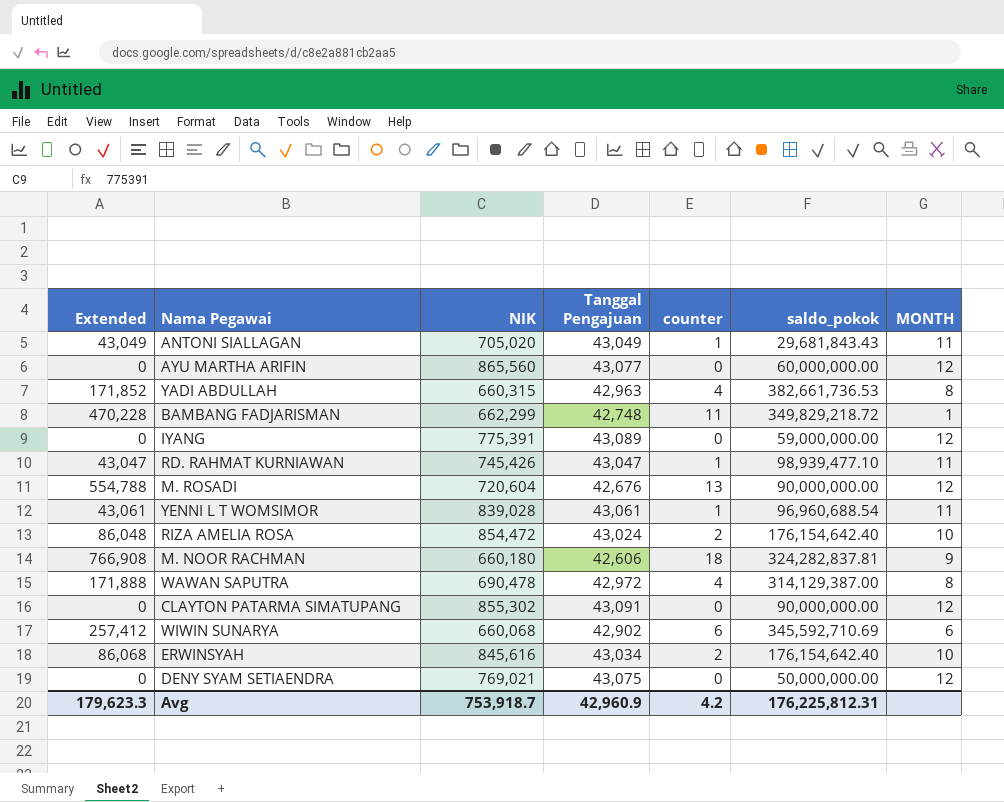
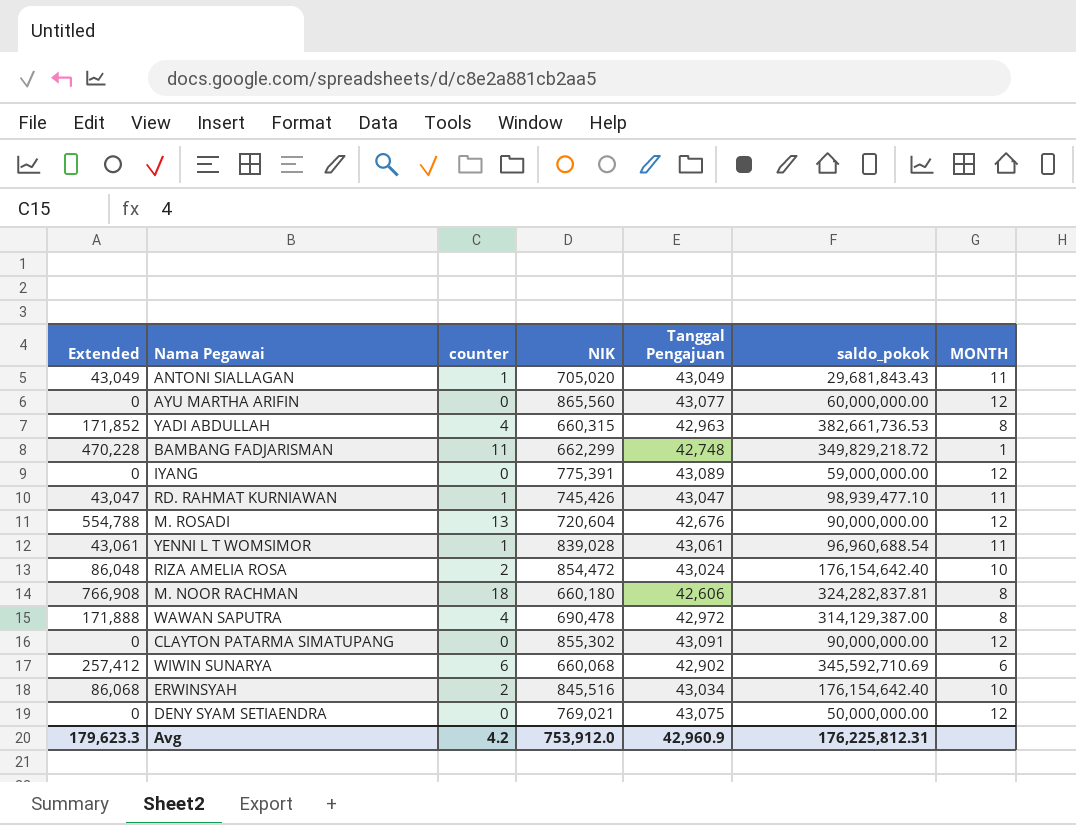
column counter | position: 5 -> 3
M. NOOR RACHMAN | MONTH: 9 -> 8
ERWINSYAH | NIK: 845,616 -> 845,516
Avg | NIK: 753,918.7 -> 753,912.0

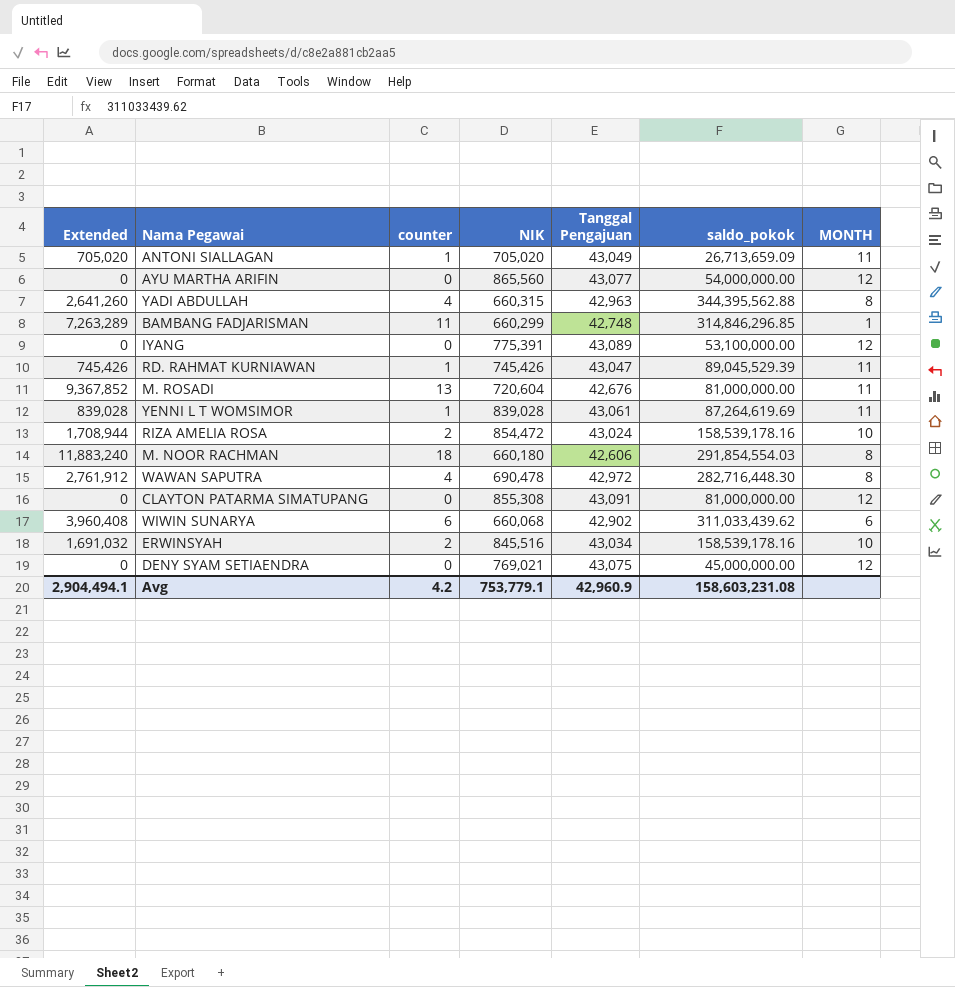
column Extended | formula: [counter] * [Tanggal Pengajuan] -> [counter] * [NIK]
ANTONI SIALLAGAN | saldo_pokok: 29,681,843.43 -> 26,713,659.09
AYU MARTHA ARIFIN | saldo_pokok: 60,000,000.00 -> 54,000,000.00
YADI ABDULLAH | saldo_pokok: 382,661,736.53 -> 344,395,562.88
BAMBANG FADJARISMAN | NIK: 662,299 -> 660,299
BAMBANG FADJARISMAN | saldo_pokok: 349,829,218.72 -> 314,846,296.85
IYANG | saldo_pokok: 59,000,000.00 -> 53,100,000.00
RD. RAHMAT KURNIAWAN | saldo_pokok: 98,939,477.10 -> 89,045,529.39
M. ROSADI | saldo_pokok: 90,000,000.00 -> 81,000,000.00
M. ROSADI | MONTH: 12 -> 11
YENNI L T WOMSIMOR | saldo_pokok: 96,960,688.54 -> 87,264,619.69
RIZA AMELIA ROSA | saldo_pokok: 176,154,642.40 -> 158,539,178.16
M. NOOR RACHMAN | saldo_pokok: 324,282,837.81 -> 291,854,554.03
WAWAN SAPUTRA | saldo_pokok: 314,129,387.00 -> 282,716,448.30
CLAYTON PATARMA SIMATUPANG | NIK: 855,302 -> 855,308
CLAYTON PATARMA SIMATUPANG | saldo_pokok: 90,000,000.00 -> 81,000,000.00
WIWIN SUNARYA | saldo_pokok: 345,592,710.69 -> 311,033,439.62
ERWINSYAH | saldo_pokok: 176,154,642.40 -> 158,539,178.16
DENY SYAM SETIAENDRA | saldo_pokok: 50,000,000.00 -> 45,000,000.00
Avg | Extended: 179,623.3 -> 2,904,494.1
Avg | NIK: 753,912.0 -> 753,779.1
Avg | saldo_pokok: 176,225,812.31 -> 158,603,231.08

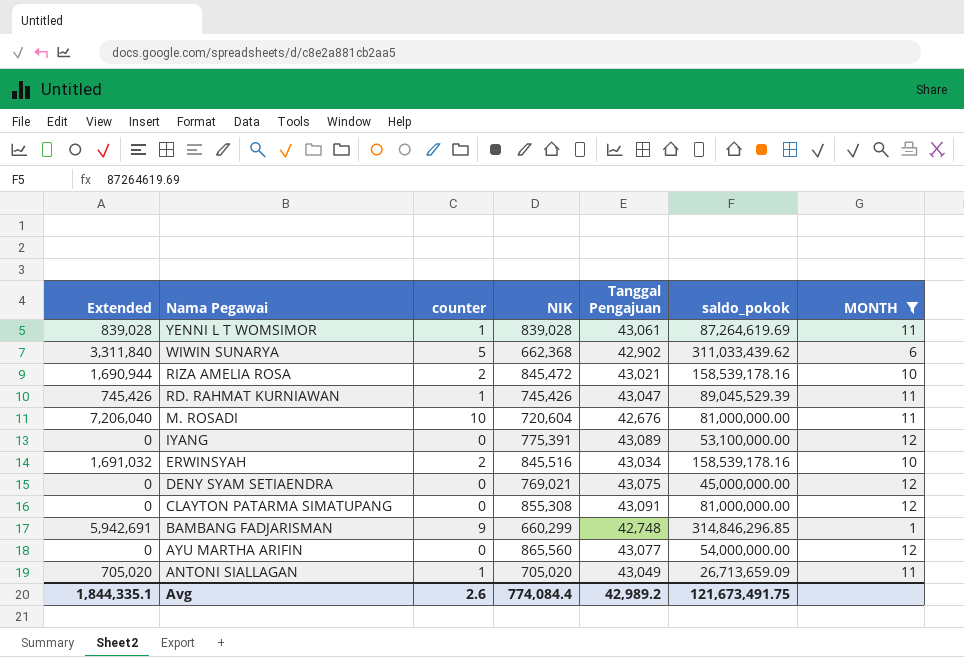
filter: none -> MONTH != 8
row order: none -> Nama Pegawai descending
WIWIN SUNARYA | Extended: 3,960,408 -> 3,311,840
WIWIN SUNARYA | counter: 6 -> 5
WIWIN SUNARYA | NIK: 660,068 -> 662,368
RIZA AMELIA ROSA | Extended: 1,708,944 -> 1,690,944
RIZA AMELIA ROSA | NIK: 854,472 -> 845,472
RIZA AMELIA ROSA | Tanggal Pengajuan: 43,024 -> 43,021
M. ROSADI | Extended: 9,367,852 -> 7,206,040
M. ROSADI | counter: 13 -> 10
BAMBANG FADJARISMAN | Extended: 7,263,289 -> 5,942,691
BAMBANG FADJARISMAN | counter: 11 -> 9
Avg | Extended: 2,904,494.1 -> 1,844,335.1
Avg | counter: 4.2 -> 2.6
Avg | NIK: 753,779.1 -> 774,084.4
Avg | Tanggal Pengajuan: 42,960.9 -> 42,989.2
Avg | saldo_pokok: 158,603,231.08 -> 121,673,491.75

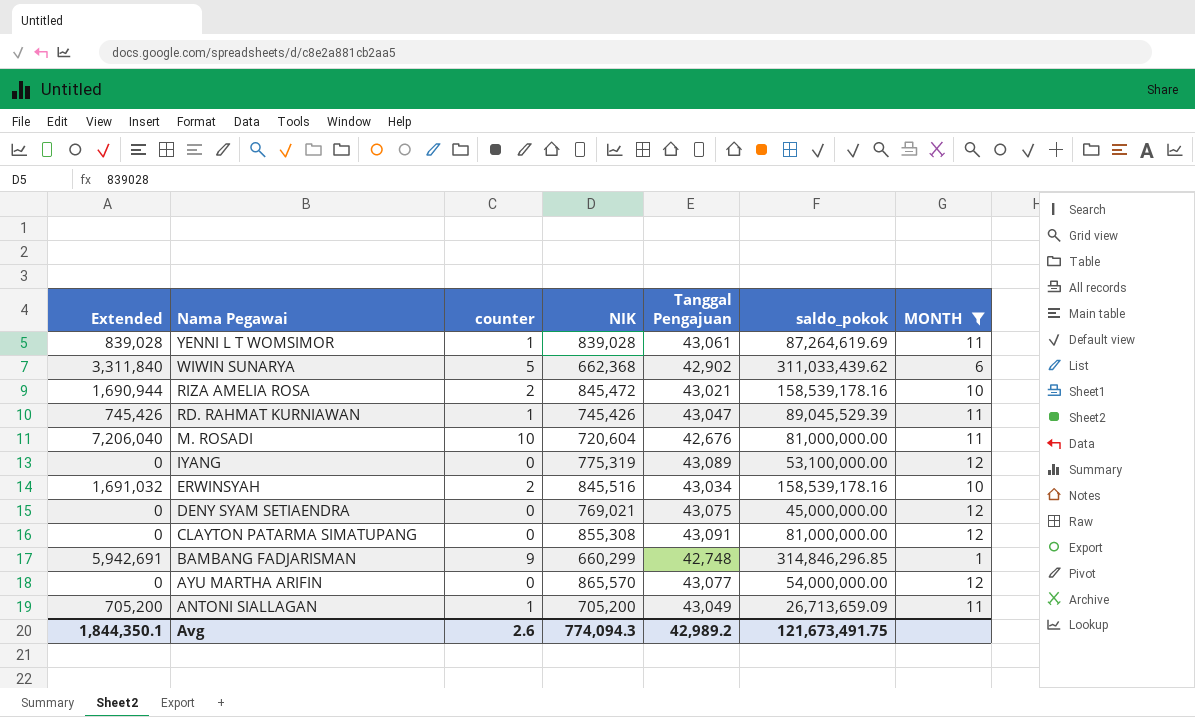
IYANG | NIK: 775,391 -> 775,319
AYU MARTHA ARIFIN | NIK: 865,560 -> 865,570
ANTONI SIALLAGAN | Extended: 705,020 -> 705,200
ANTONI SIALLAGAN | NIK: 705,020 -> 705,200
Avg | Extended: 1,844,335.1 -> 1,844,350.1
Avg | NIK: 774,084.4 -> 774,094.3

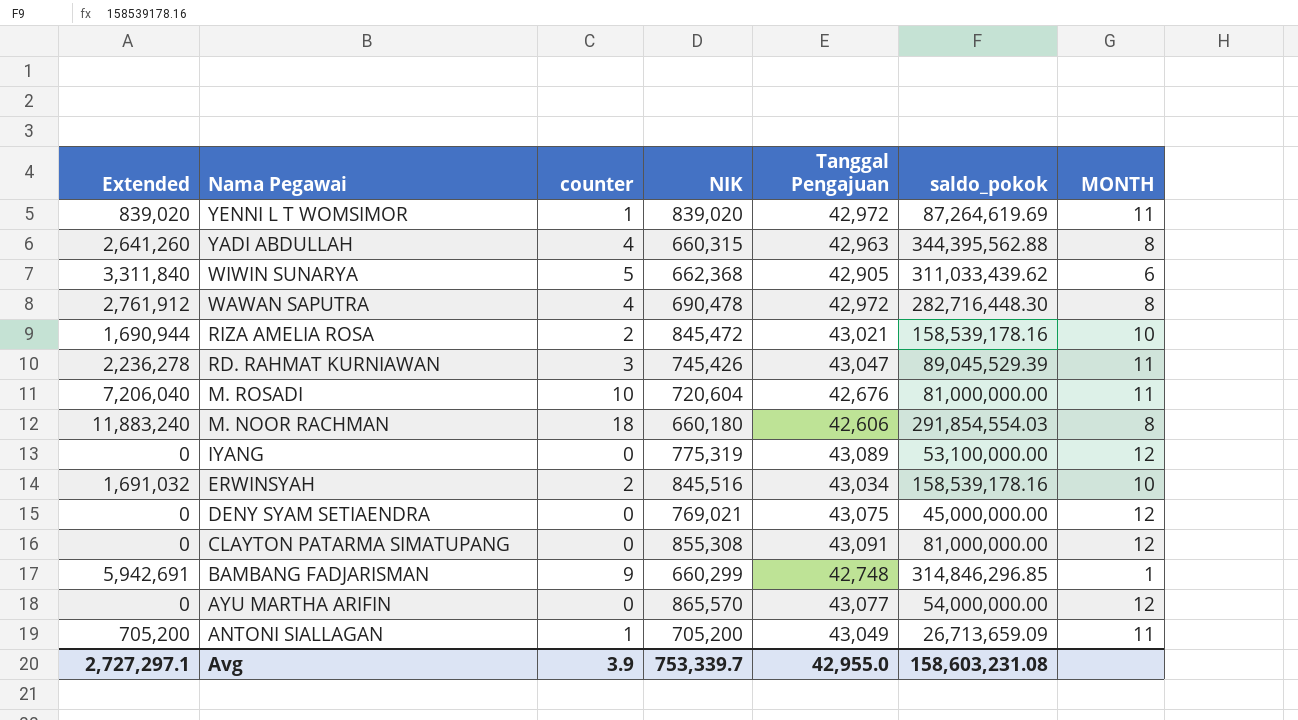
filter: MONTH != 8 -> none
YENNI L T WOMSIMOR | Extended: 839,028 -> 839,020
YENNI L T WOMSIMOR | NIK: 839,028 -> 839,020
YENNI L T WOMSIMOR | Tanggal Pengajuan: 43,061 -> 42,972
WIWIN SUNARYA | Tanggal Pengajuan: 42,902 -> 42,905
RD. RAHMAT KURNIAWAN | Extended: 745,426 -> 2,236,278
RD. RAHMAT KURNIAWAN | counter: 1 -> 3
Avg | Extended: 1,844,350.1 -> 2,727,297.1
Avg | counter: 2.6 -> 3.9
Avg | NIK: 774,094.3 -> 753,339.7
Avg | Tanggal Pengajuan: 42,989.2 -> 42,955.0
Avg | saldo_pokok: 121,673,491.75 -> 158,603,231.08

